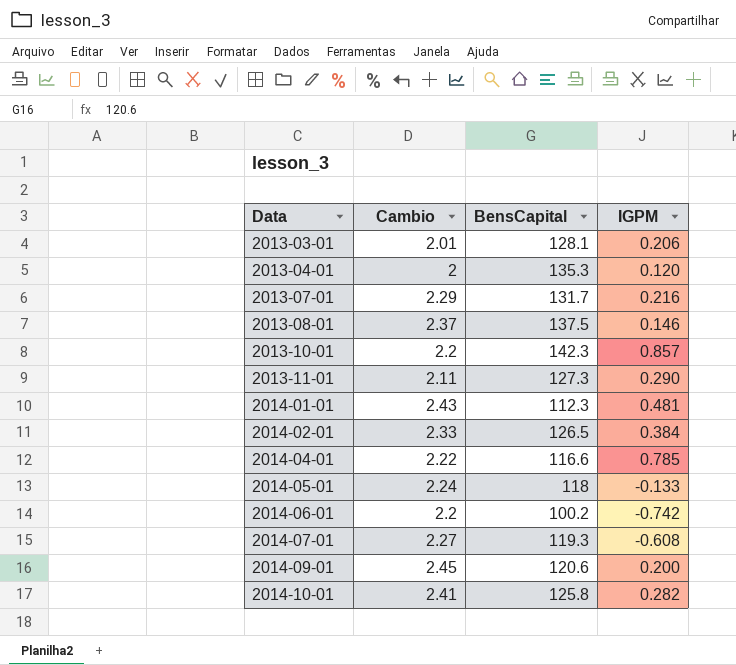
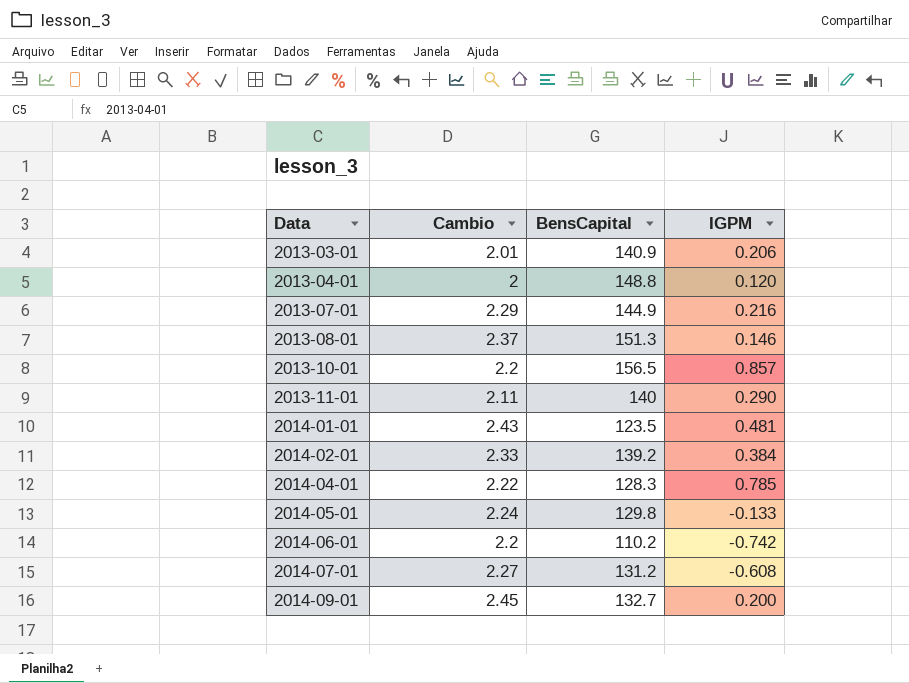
row 2014-10-01: 2.41 | 125.8 | 0.282 -> none
2013-03-01 | BensCapital: 128.1 -> 140.9
2013-04-01 | BensCapital: 135.3 -> 148.8
2013-07-01 | BensCapital: 131.7 -> 144.9
2013-08-01 | BensCapital: 137.5 -> 151.3
2013-10-01 | BensCapital: 142.3 -> 156.5
2013-11-01 | BensCapital: 127.3 -> 140
2014-01-01 | BensCapital: 112.3 -> 123.5
2014-02-01 | BensCapital: 126.5 -> 139.2
2014-04-01 | BensCapital: 116.6 -> 128.3
2014-05-01 | BensCapital: 118 -> 129.8
2014-06-01 | BensCapital: 100.2 -> 110.2
2014-07-01 | BensCapital: 119.3 -> 131.2
2014-09-01 | BensCapital: 120.6 -> 132.7

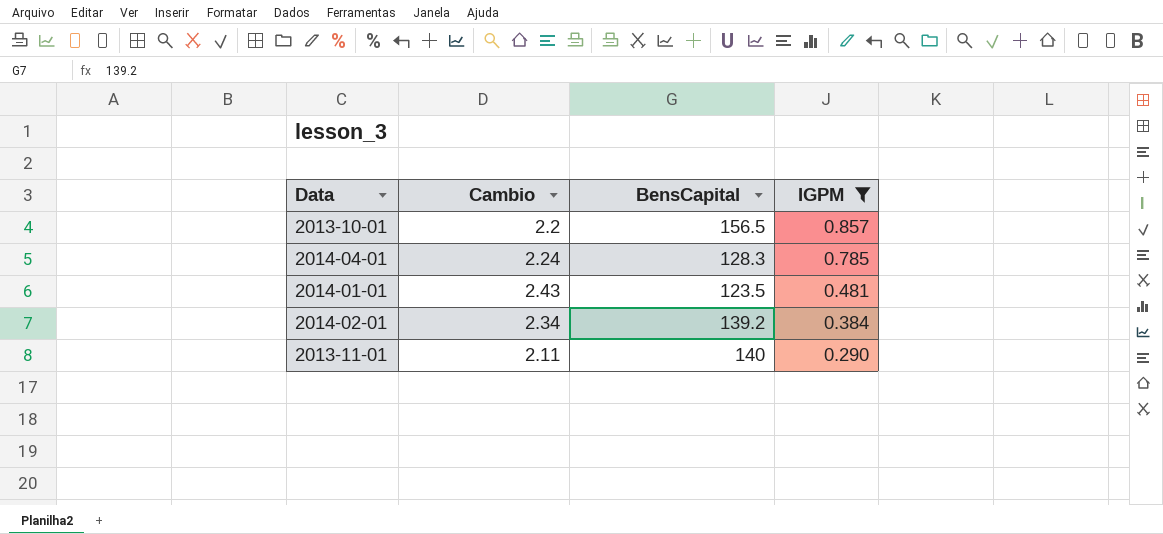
filter: none -> IGPM >= 0.290
row order: Data ascending -> IGPM descending
2014-04-01 | Cambio: 2.22 -> 2.24
2014-02-01 | Cambio: 2.33 -> 2.34

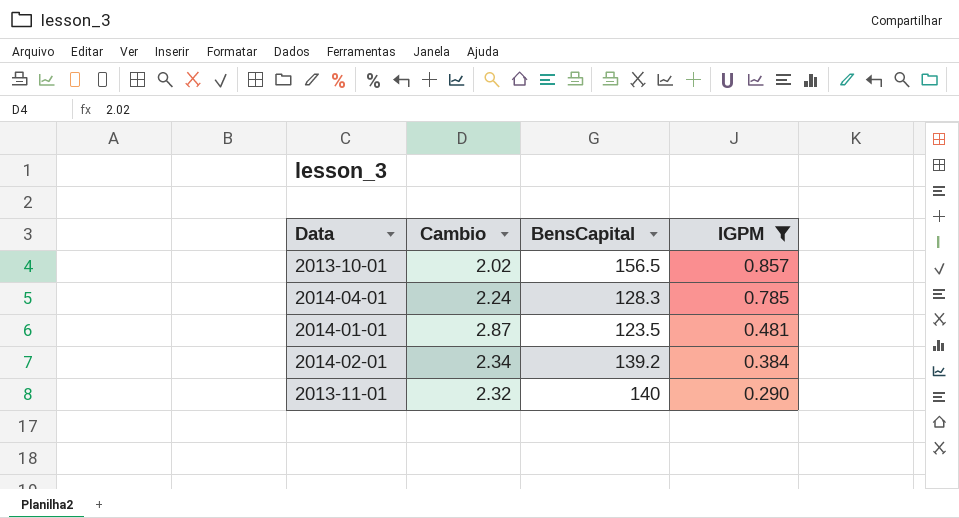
2013-10-01 | Cambio: 2.2 -> 2.02
2014-01-01 | Cambio: 2.43 -> 2.87
2013-11-01 | Cambio: 2.11 -> 2.32

